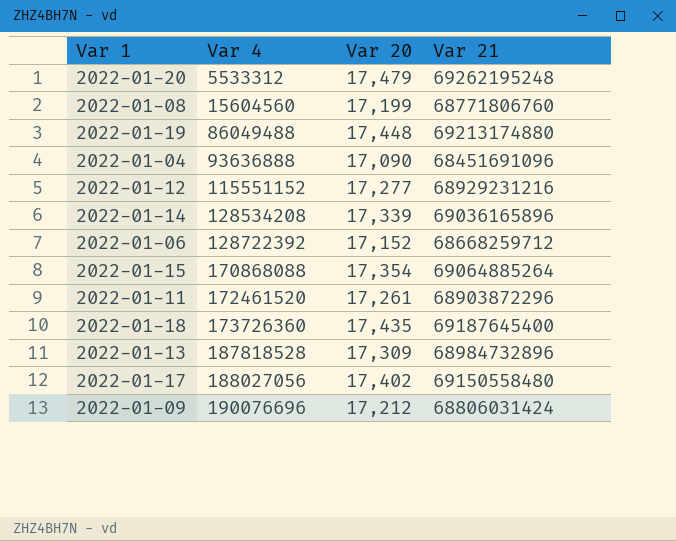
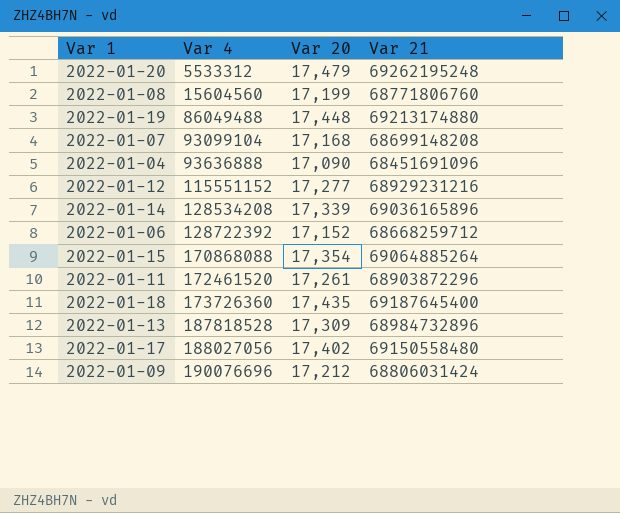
row 2022-01-07: none -> 93099104 | 17,168 | 68699148208

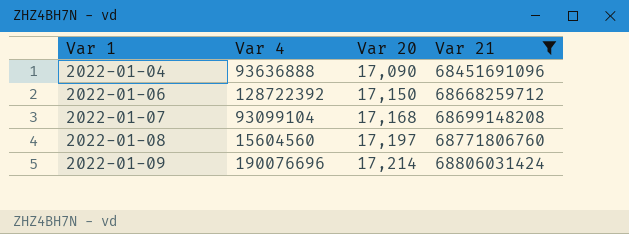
filter: none -> Var 21 <= 68806031424
row order: Var 4 ascending -> Var 1 ascending
2022-01-06 | Var 20: 17,152 -> 17,150
2022-01-08 | Var 20: 17,199 -> 17,197
2022-01-09 | Var 20: 17,212 -> 17,214

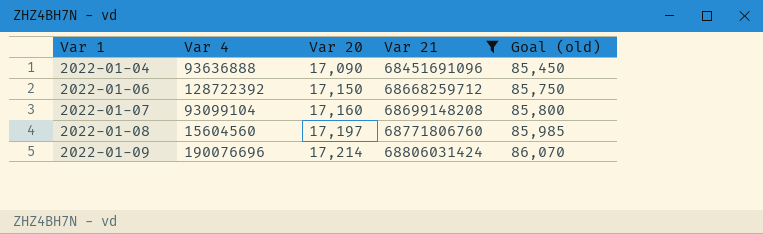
column Goal (old) | formula: none -> [Var 20] * 5
2022-01-07 | Var 20: 17,168 -> 17,160

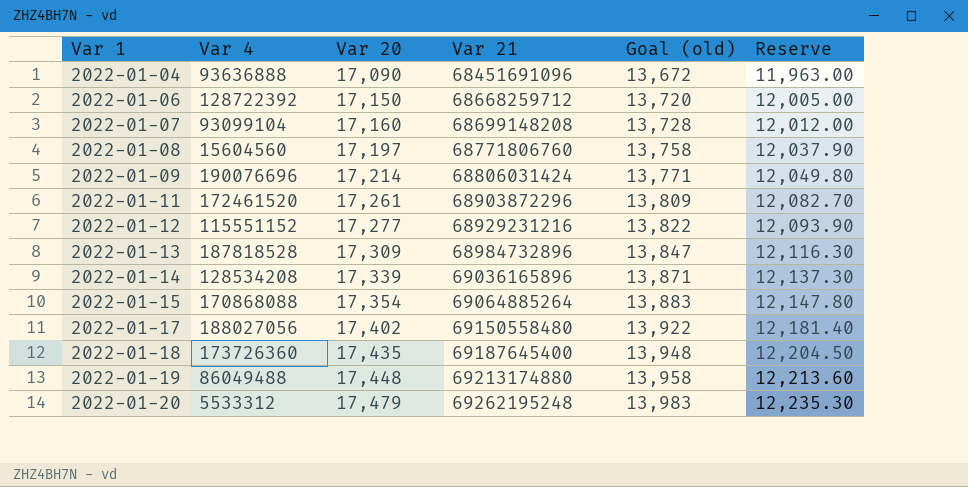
filter: Var 21 <= 68806031424 -> none
column Goal (old) | formula: [Var 20] * 5 -> [Var 20] * 0.8
column Reserve | formula: none -> [Var 20] * 0.7

